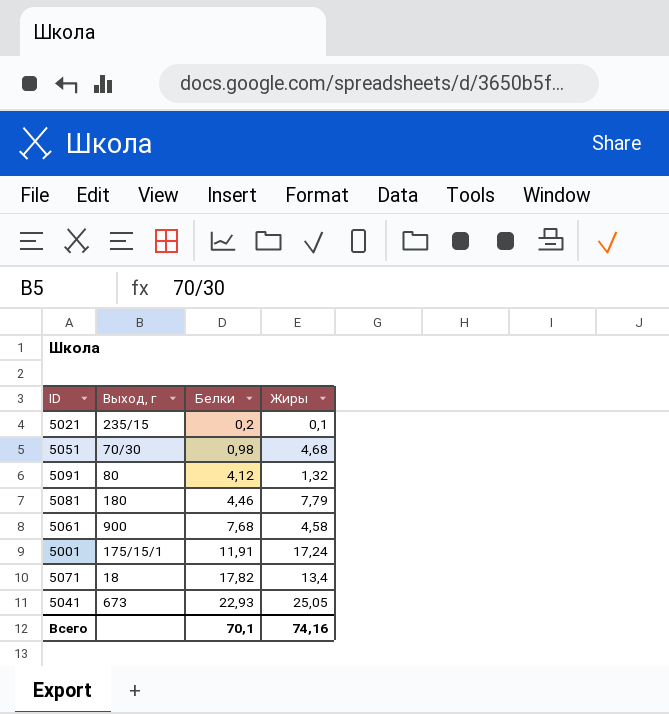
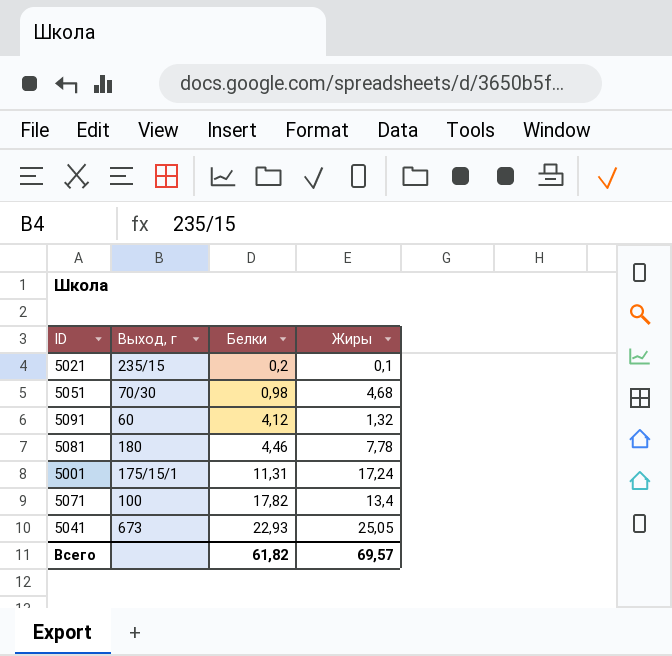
row 5061: 900 | 7,68 | 4,58 -> none
5091 | Выход, г: 80 -> 60
5081 | Жиры: 7,79 -> 7,78
5001 | Белки: 11,91 -> 11,31
5071 | Выход, г: 18 -> 100
Всего | Белки: 70,1 -> 61,82
Всего | Жиры: 74,16 -> 69,57

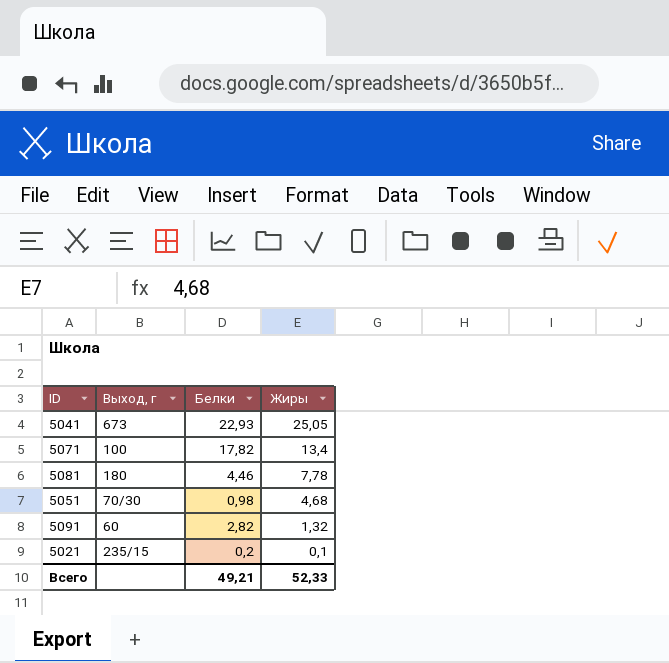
row order: Белки ascending -> Жиры descending
row 5001: 175/15/1 | 11,31 | 17,24 -> none
5091 | Белки: 4,12 -> 2,82
Всего | Белки: 61,82 -> 49,21
Всего | Жиры: 69,57 -> 52,33

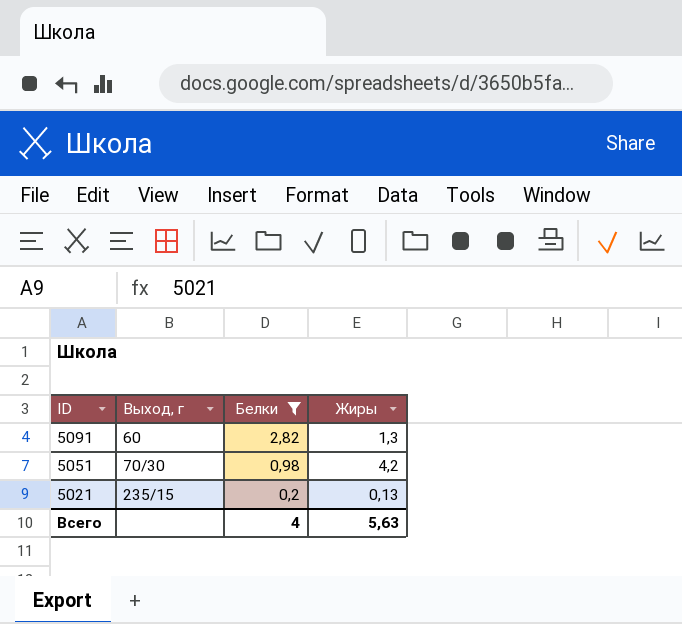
filter: none -> Белки <= 2,82
row order: Жиры descending -> ID descending
5091 | Жиры: 1,32 -> 1,3
5051 | Жиры: 4,68 -> 4,2
5021 | Жиры: 0,1 -> 0,13
Всего | Белки: 49,21 -> 4
Всего | Жиры: 52,33 -> 5,63

